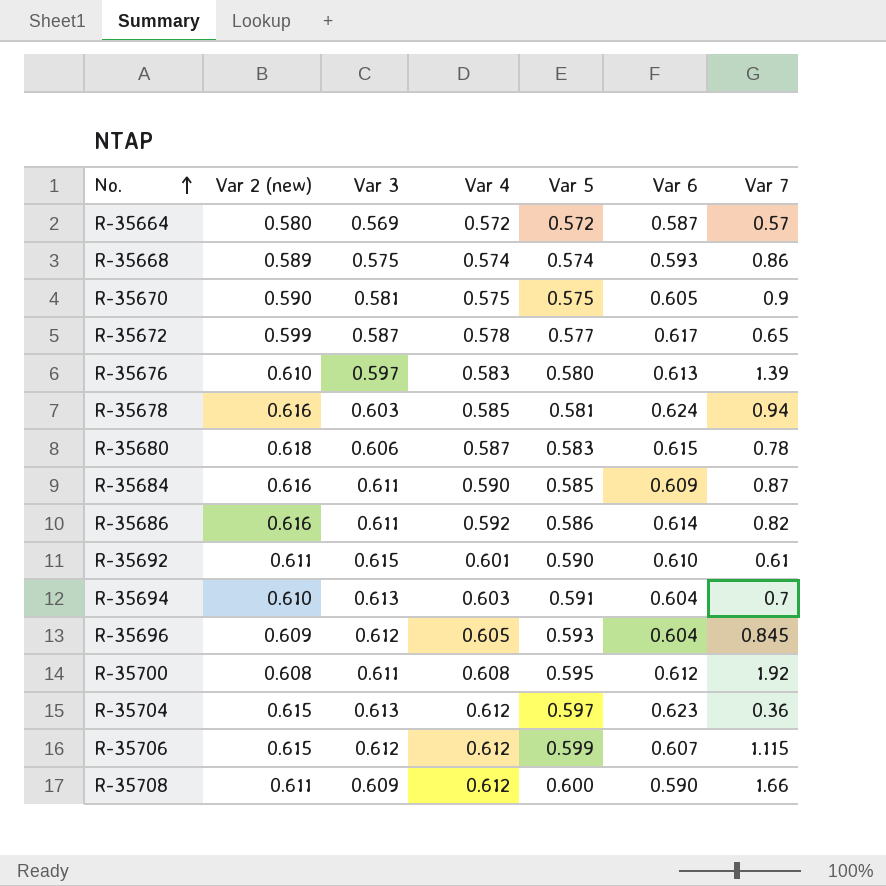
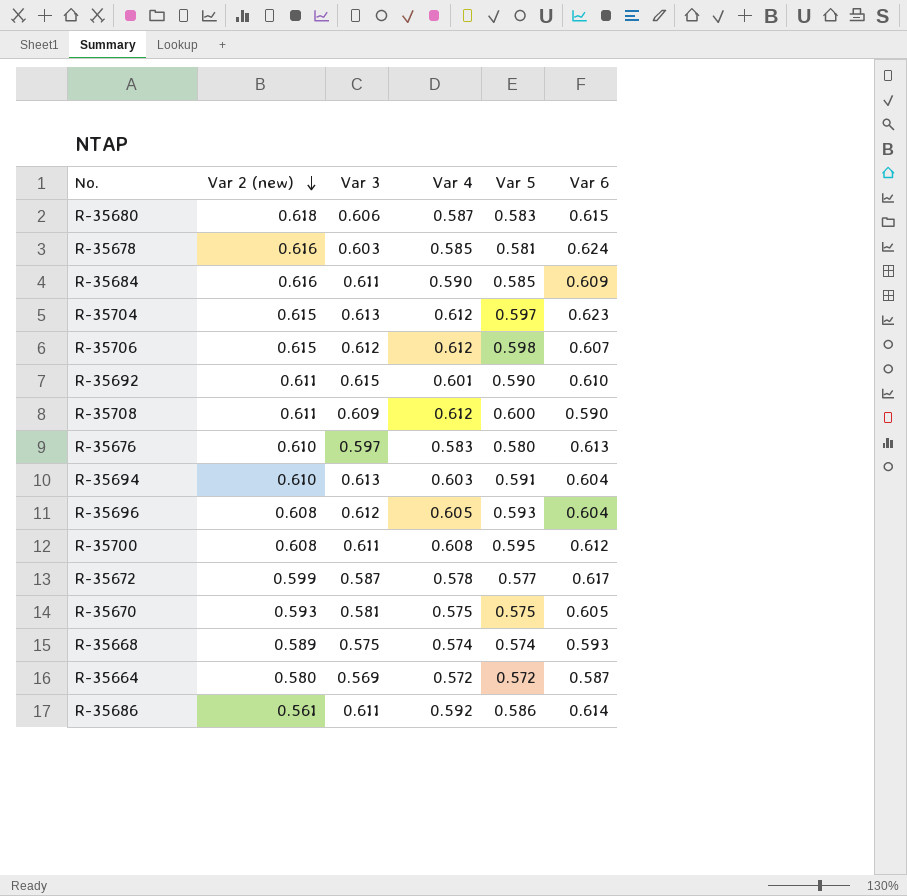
row order: No. ascending -> Var 2 (new) descending
column Var 7 | position: 7 -> none
R-35706 | Var 5: 0.599 -> 0.598
R-35696 | Var 2 (new): 0.609 -> 0.608
R-35670 | Var 2 (new): 0.590 -> 0.593
R-35686 | Var 2 (new): 0.616 -> 0.561

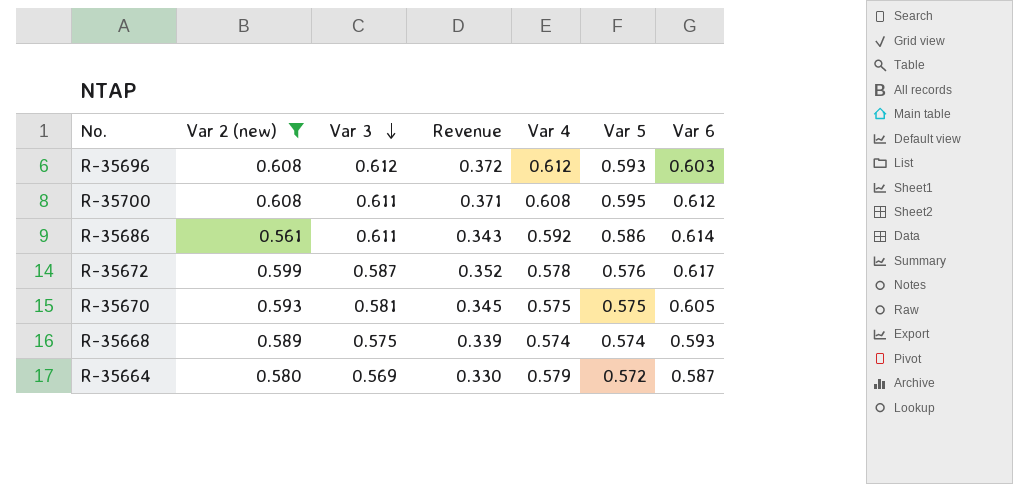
filter: none -> Var 2 (new) <= 0.608
row order: Var 2 (new) descending -> Var 3 descending
column Revenue | formula: none -> [Var 2 (new)] * [Var 3]
R-35696 | Var 4: 0.605 -> 0.612
R-35696 | Var 6: 0.604 -> 0.603
R-35672 | Var 5: 0.577 -> 0.576
R-35664 | Var 4: 0.572 -> 0.579

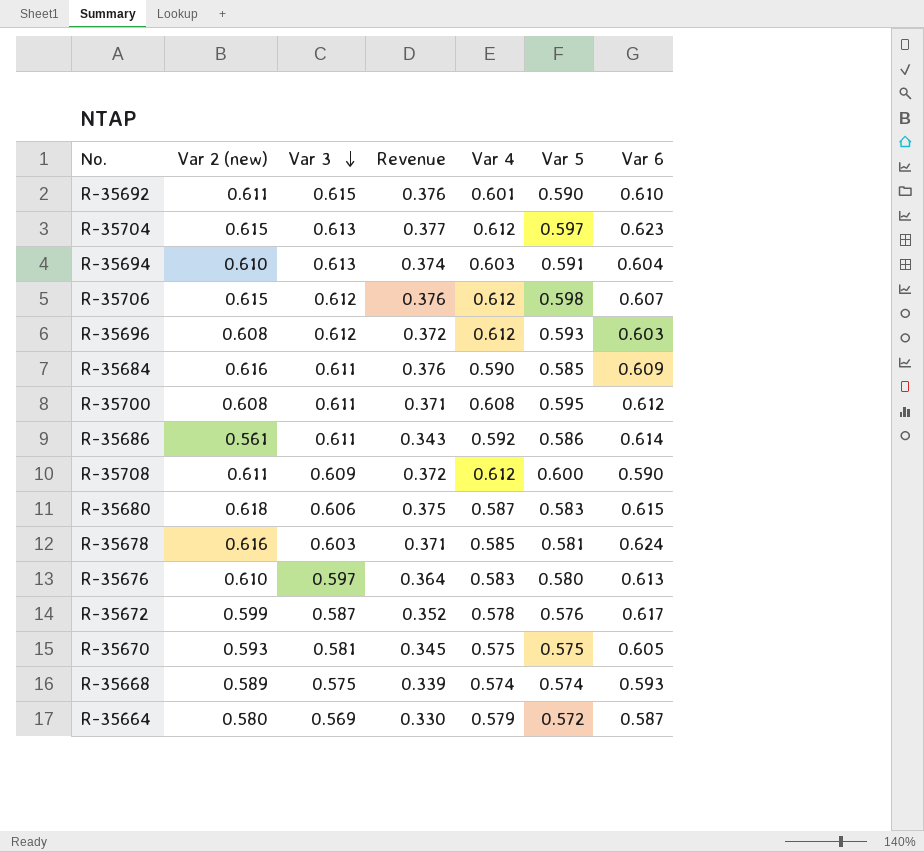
filter: Var 2 (new) <= 0.608 -> none

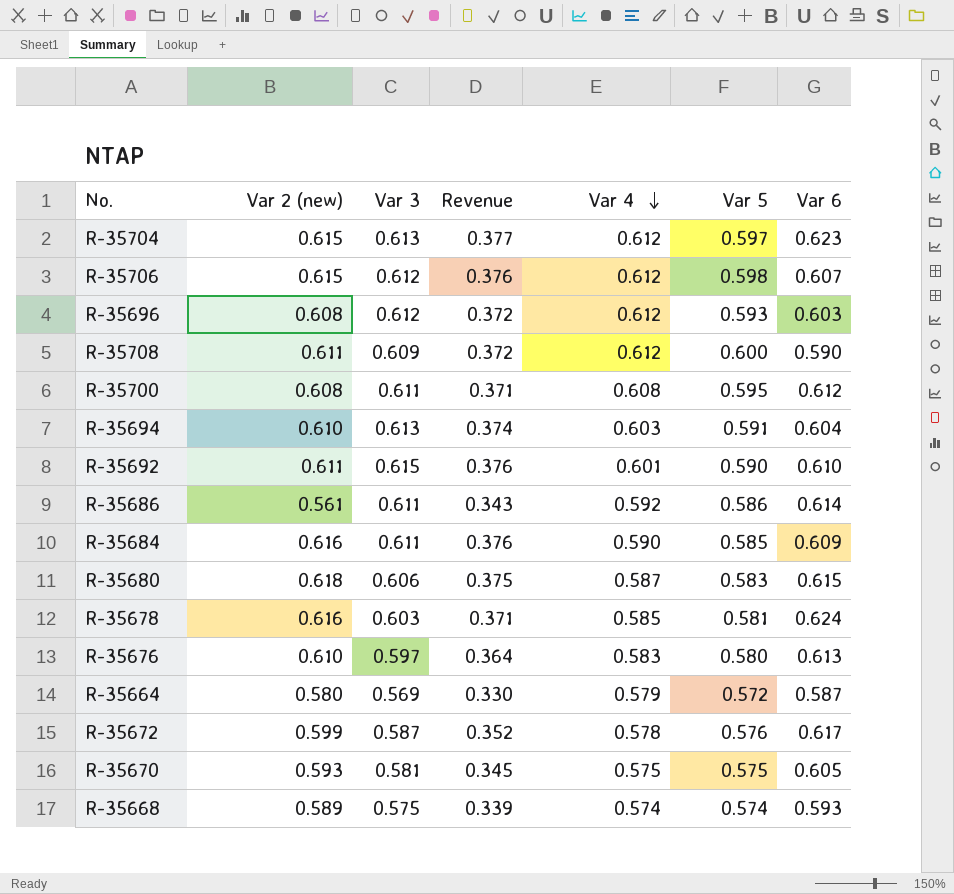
row order: Var 3 descending -> Var 4 descending

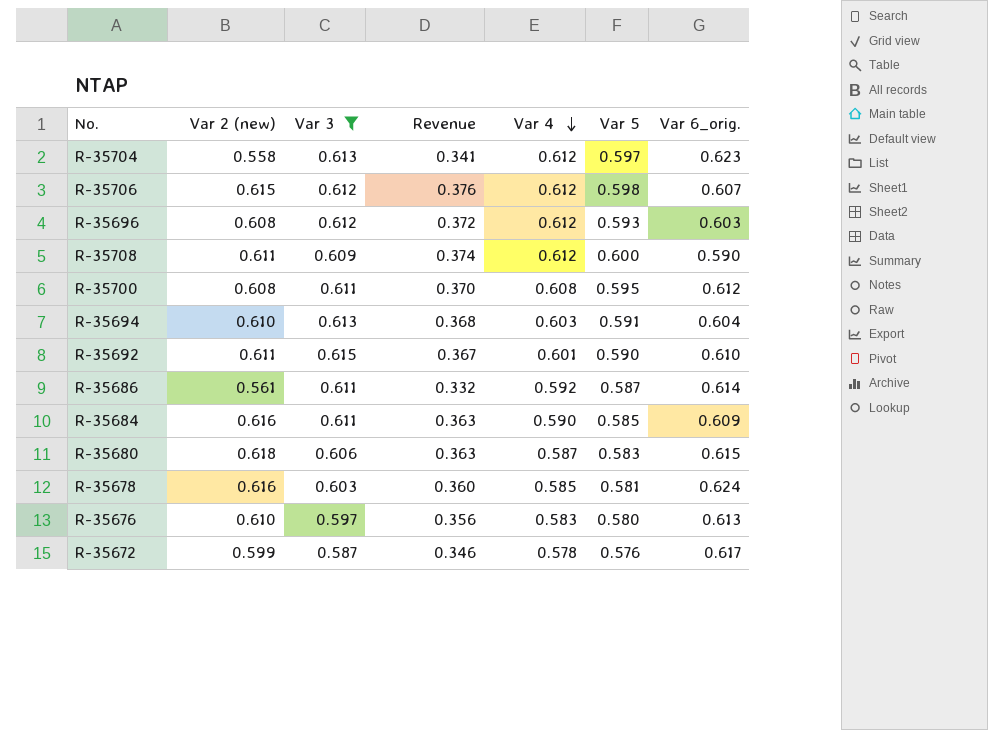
filter: none -> Var 3 >= 0.587
column Revenue | formula: [Var 2 (new)] * [Var 3] -> [Var 2 (new)] * [Var 4]
column name: Var 6 -> Var 6_orig.
R-35704 | Var 2 (new): 0.615 -> 0.558
R-35686 | Var 5: 0.586 -> 0.587

